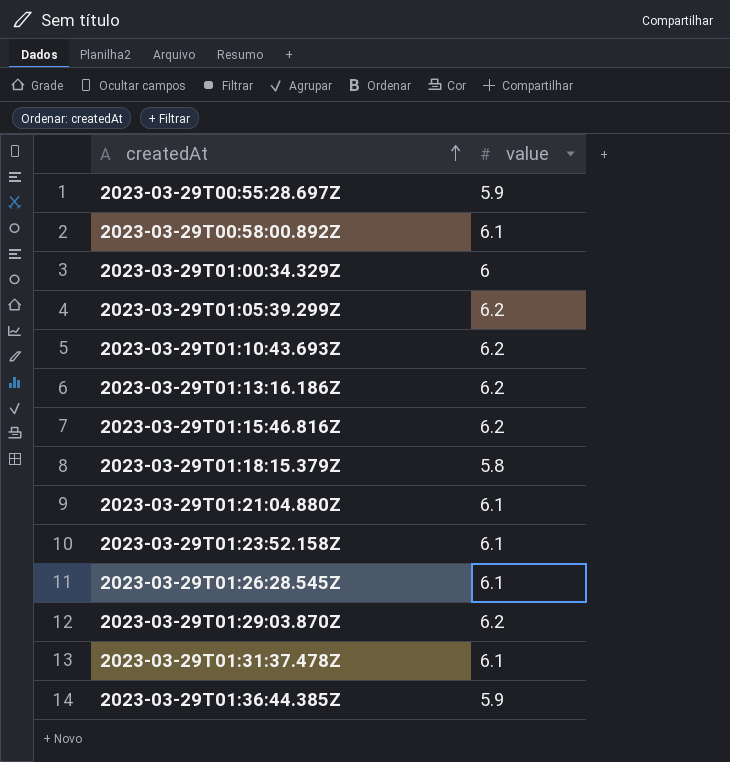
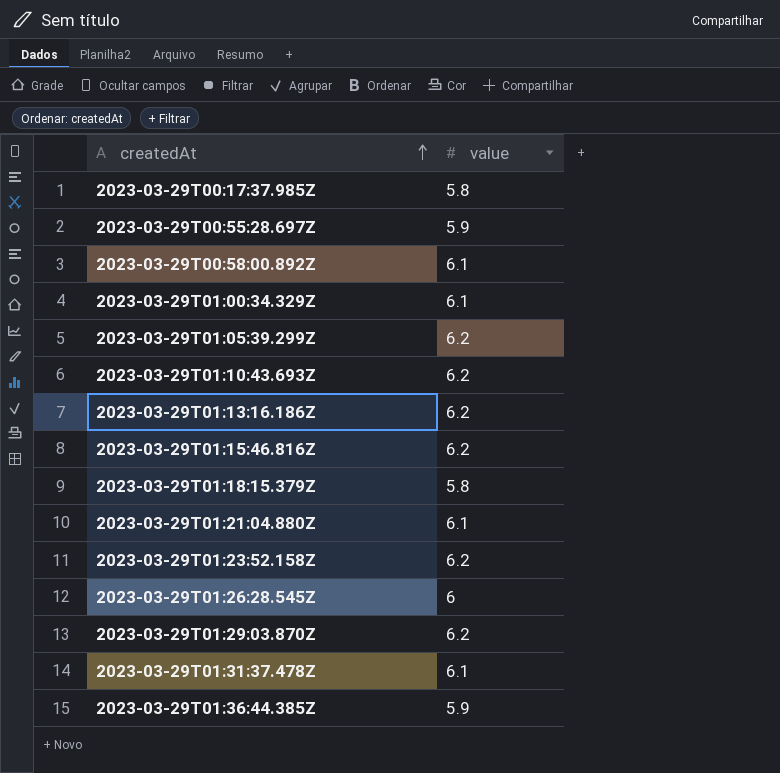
row 2023-03-29T00:17:37.985Z: none -> 5.8
2023-03-29T01:00:34.329Z | value: 6 -> 6.1
2023-03-29T01:23:52.158Z | value: 6.1 -> 6.2
2023-03-29T01:26:28.545Z | value: 6.1 -> 6

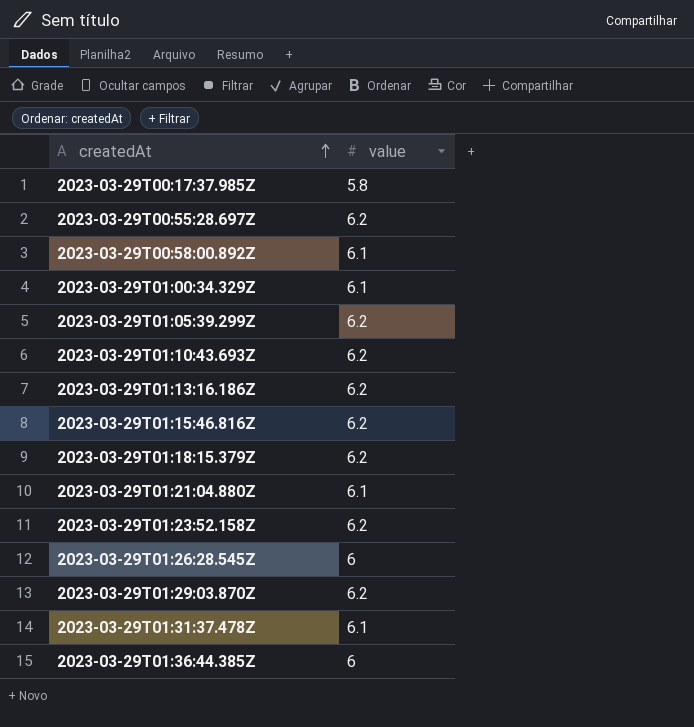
2023-03-29T00:55:28.697Z | value: 5.9 -> 6.2
2023-03-29T01:18:15.379Z | value: 5.8 -> 6.2
2023-03-29T01:36:44.385Z | value: 5.9 -> 6

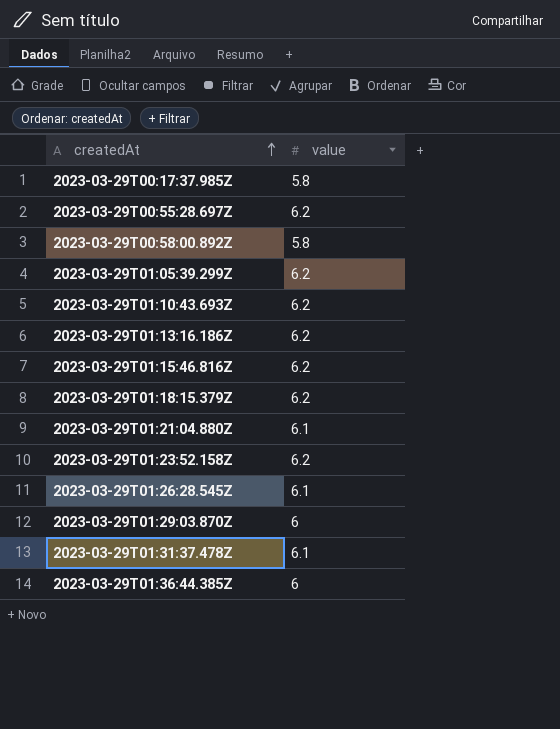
row 2023-03-29T01:00:34.329Z: 6.1 -> none
2023-03-29T00:58:00.892Z | value: 6.1 -> 5.8
2023-03-29T01:26:28.545Z | value: 6 -> 6.1
2023-03-29T01:29:03.870Z | value: 6.2 -> 6

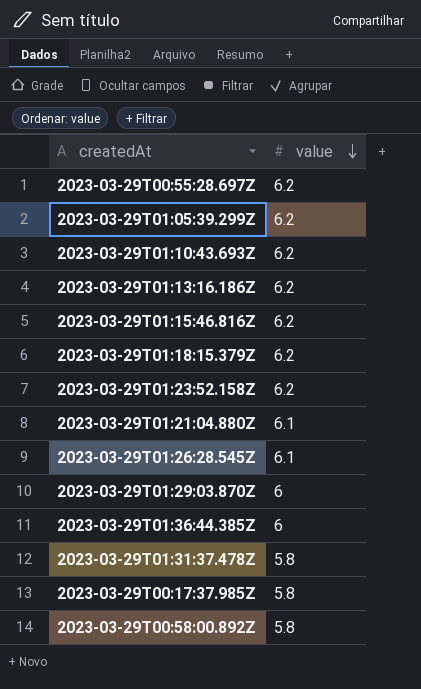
row order: createdAt ascending -> value descending
2023-03-29T01:31:37.478Z | value: 6.1 -> 5.8

